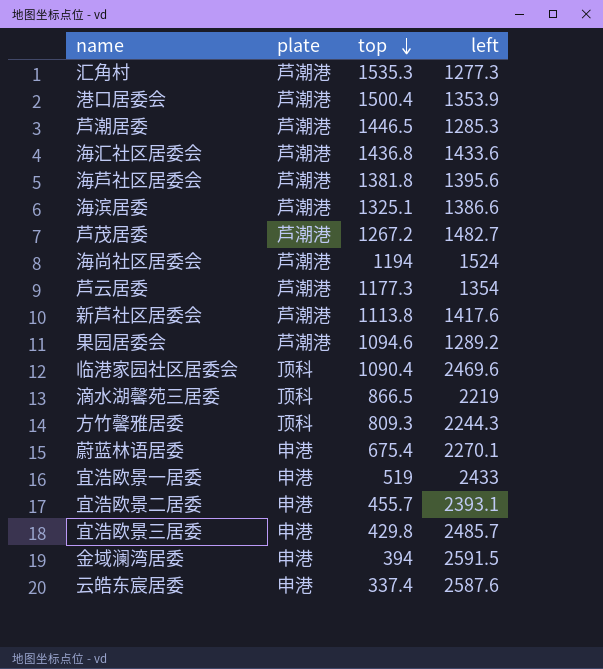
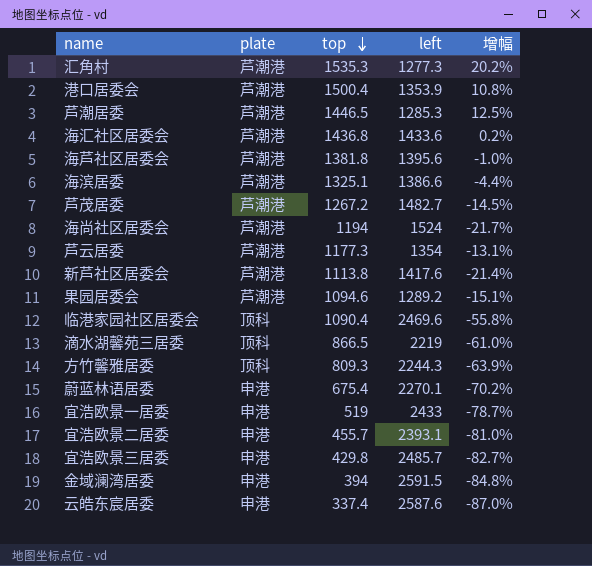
column 增幅 | formula: none -> ([top] - [left]) / [left]

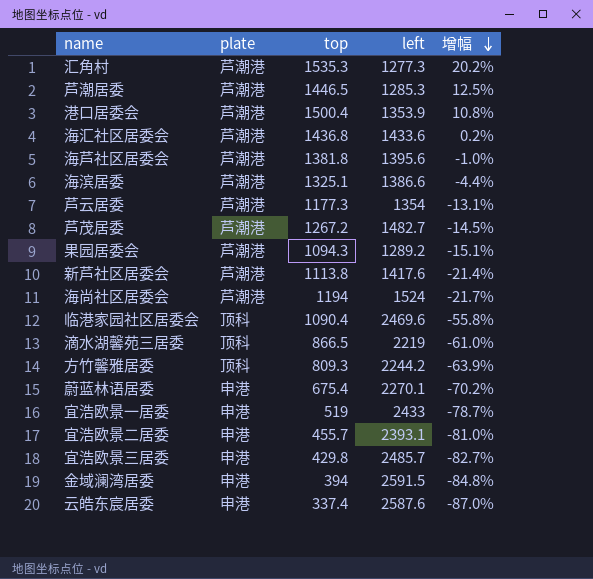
row order: top descending -> 增幅 descending
果园居委会 | top: 1094.6 -> 1094.3
方竹馨雅居委 | left: 2244.3 -> 2244.2

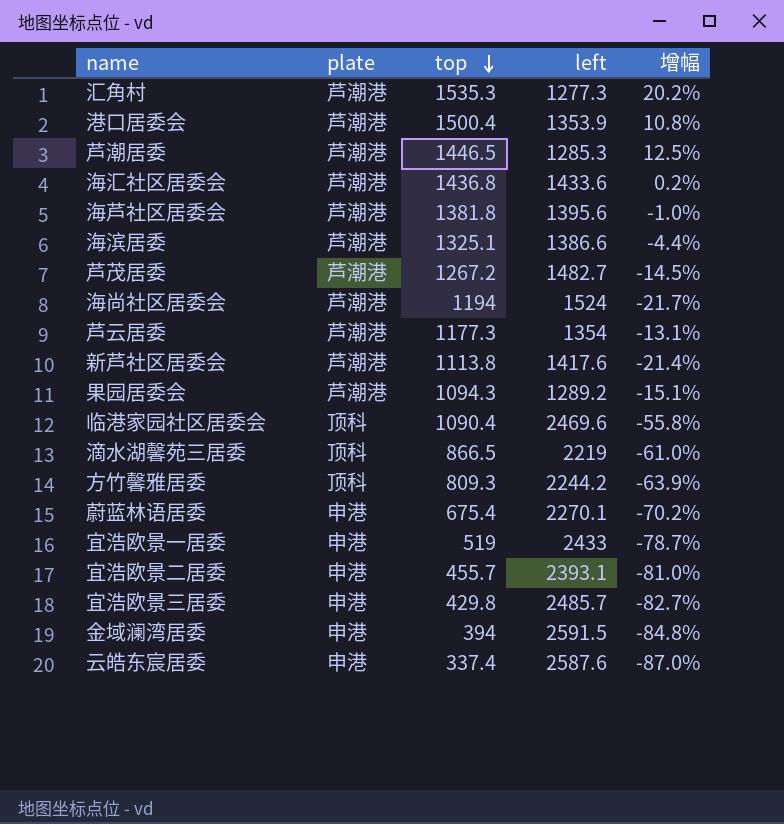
row order: 增幅 descending -> top descending

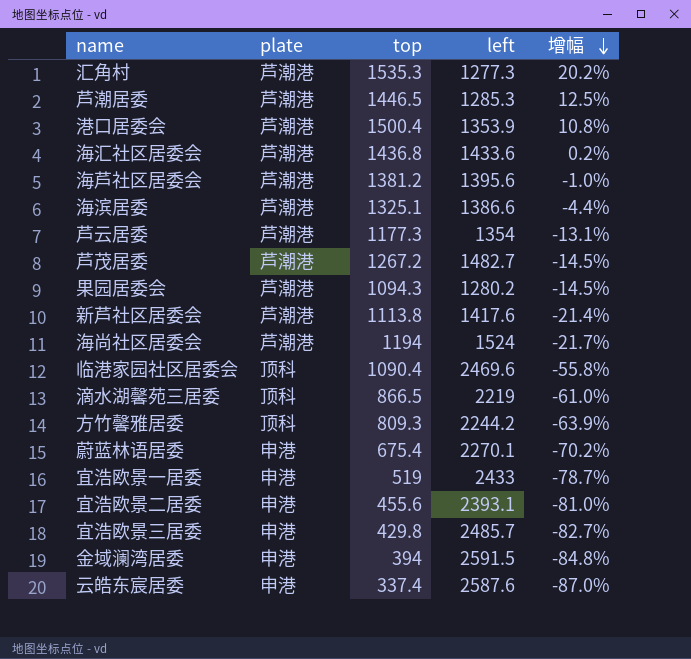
row order: top descending -> 增幅 descending
海芦社区居委会 | top: 1381.8 -> 1381.2
果园居委会 | left: 1289.2 -> 1280.2
果园居委会 | 增幅: -15.1% -> -14.5%
宜浩欧景二居委 | top: 455.7 -> 455.6

